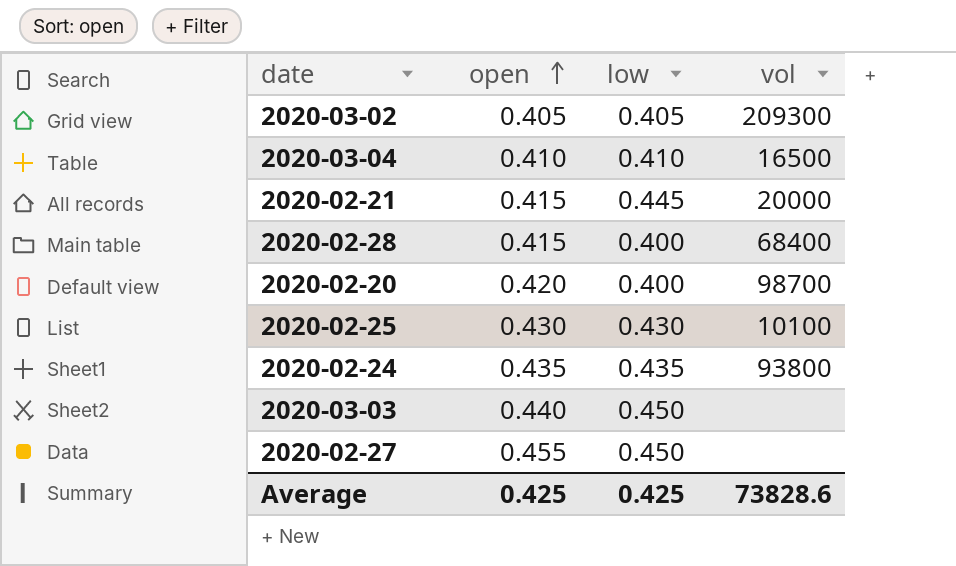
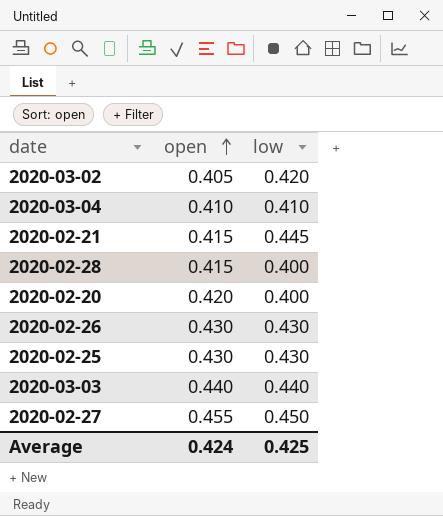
column vol | position: 4 -> none
row 2020-02-24: 0.435 | 0.435 | 93800 -> none
2020-03-02 | low: 0.405 -> 0.420
row 2020-02-26: none -> 0.430 | 0.430
2020-03-03 | low: 0.450 -> 0.440
Average | open: 0.425 -> 0.424

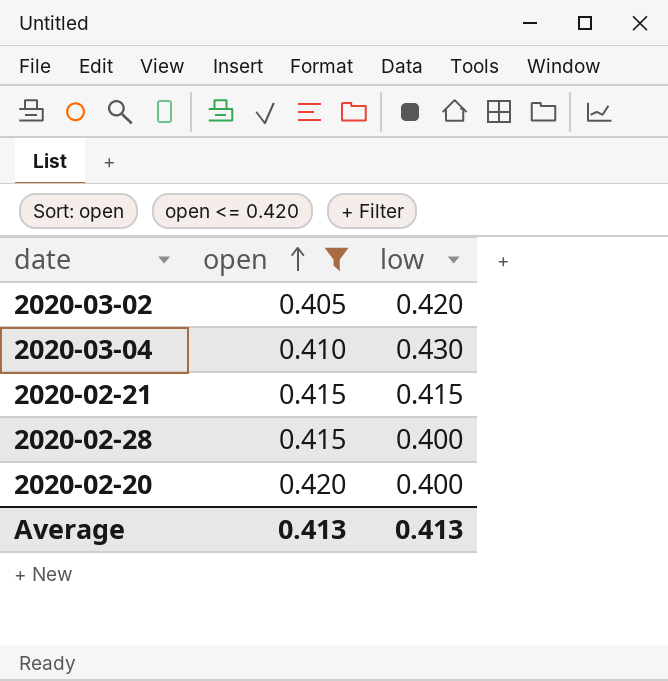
filter: none -> open <= 0.420
2020-03-04 | low: 0.410 -> 0.430
2020-02-21 | low: 0.445 -> 0.415
Average | open: 0.424 -> 0.413
Average | low: 0.425 -> 0.413

